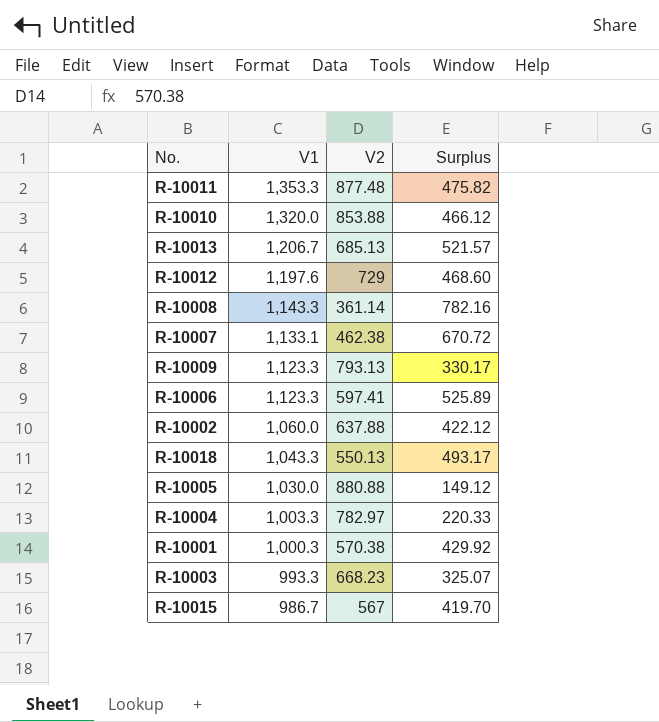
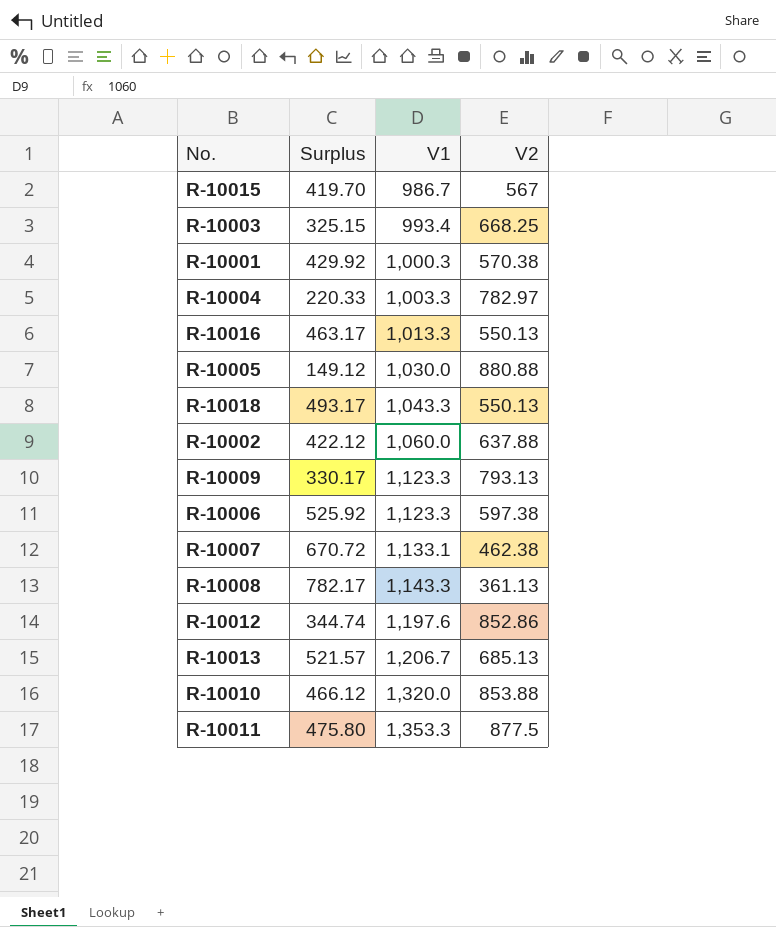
row order: V1 descending -> V1 ascending
column Surplus | position: 4 -> 2
R-10003 | Surplus: 325.07 -> 325.15
R-10003 | V1: 993.3 -> 993.4
R-10003 | V2: 668.23 -> 668.25
row R-10016: none -> 463.17 | 1,013.3 | 550.13
R-10006 | Surplus: 525.89 -> 525.92
R-10006 | V2: 597.41 -> 597.38
R-10008 | Surplus: 782.16 -> 782.17
R-10008 | V2: 361.14 -> 361.13
R-10012 | Surplus: 468.60 -> 344.74
R-10012 | V2: 729 -> 852.86
R-10011 | Surplus: 475.82 -> 475.80
R-10011 | V2: 877.48 -> 877.5

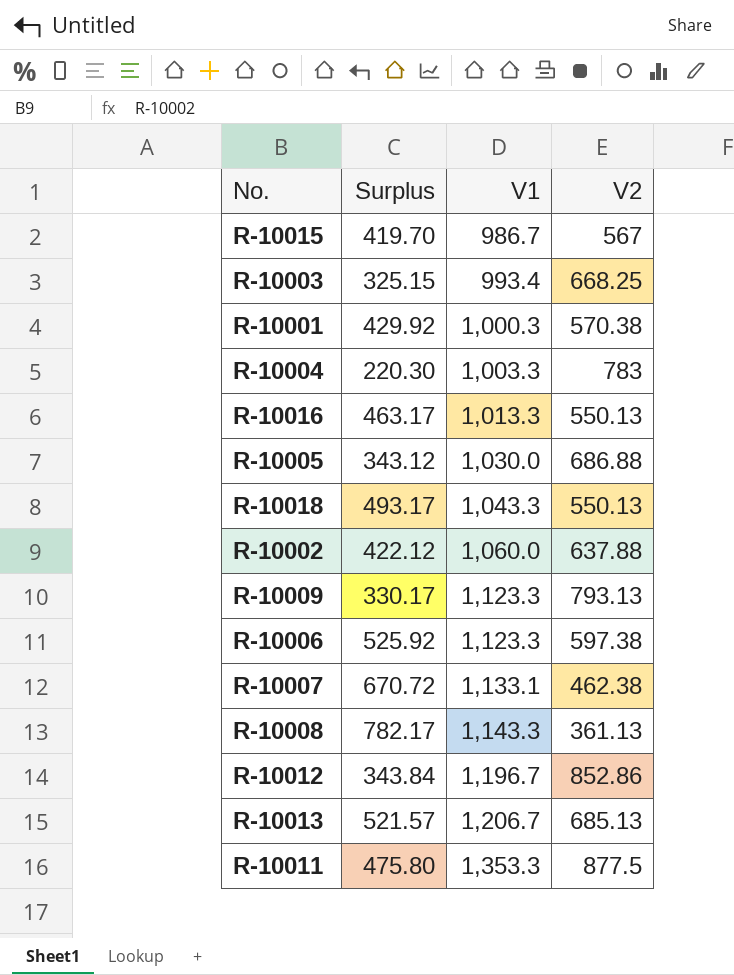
row R-10010: 466.12 | 1,320.0 | 853.88 -> none
R-10004 | Surplus: 220.33 -> 220.30
R-10004 | V2: 782.97 -> 783
R-10005 | Surplus: 149.12 -> 343.12
R-10005 | V2: 880.88 -> 686.88
R-10012 | Surplus: 344.74 -> 343.84
R-10012 | V1: 1,197.6 -> 1,196.7

